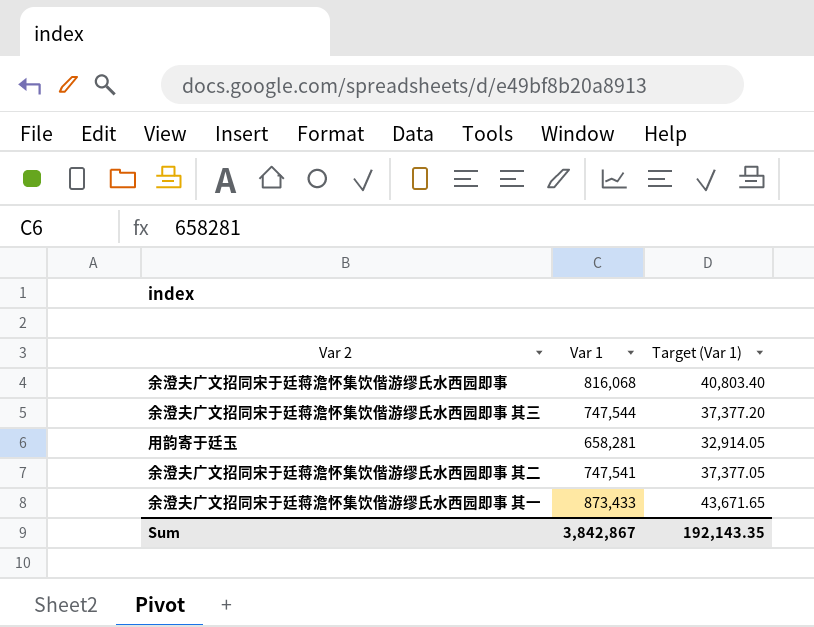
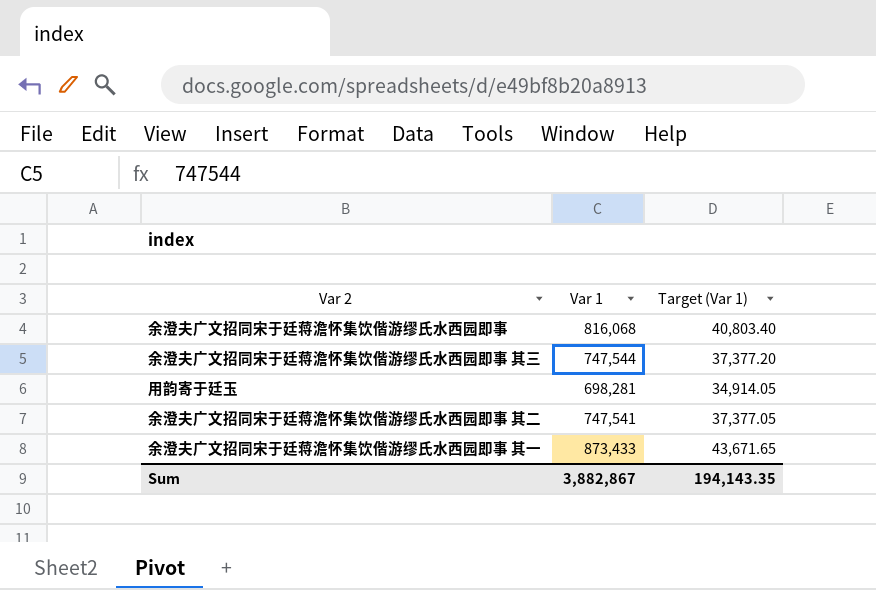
用韵寄于廷玉 | Var 1: 658,281 -> 698,281
用韵寄于廷玉 | Target (Var 1): 32,914.05 -> 34,914.05
Sum | Var 1: 3,842,867 -> 3,882,867
Sum | Target (Var 1): 192,143.35 -> 194,143.35

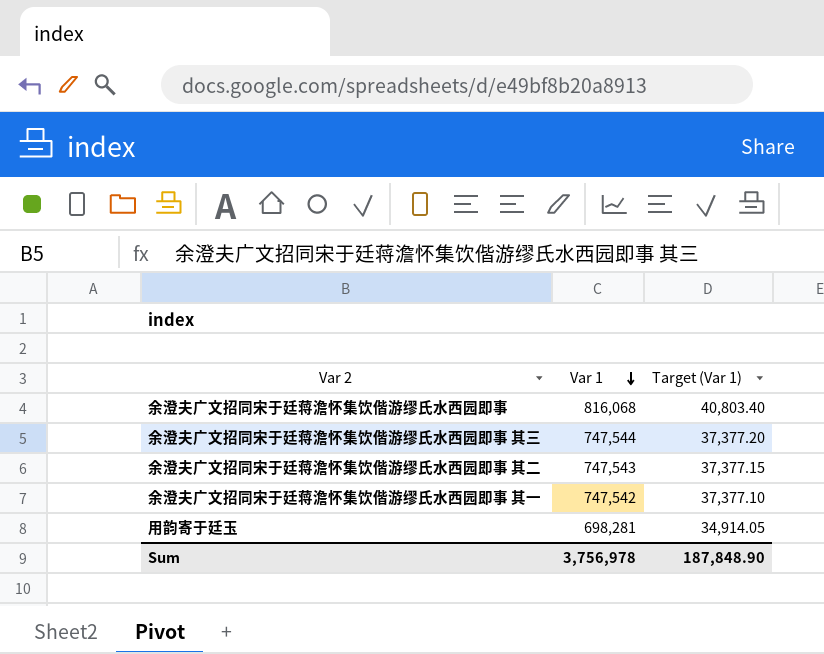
row order: none -> Var 1 descending
余澄夫广文招同宋于廷蒋澹怀集饮偕游缪氏水西园即事 其二 | Var 1: 747,541 -> 747,543
余澄夫广文招同宋于廷蒋澹怀集饮偕游缪氏水西园即事 其二 | Target (Var 1): 37,377.05 -> 37,377.15
余澄夫广文招同宋于廷蒋澹怀集饮偕游缪氏水西园即事 其一 | Var 1: 873,433 -> 747,542
余澄夫广文招同宋于廷蒋澹怀集饮偕游缪氏水西园即事 其一 | Target (Var 1): 43,671.65 -> 37,377.10
Sum | Var 1: 3,882,867 -> 3,756,978
Sum | Target (Var 1): 194,143.35 -> 187,848.90

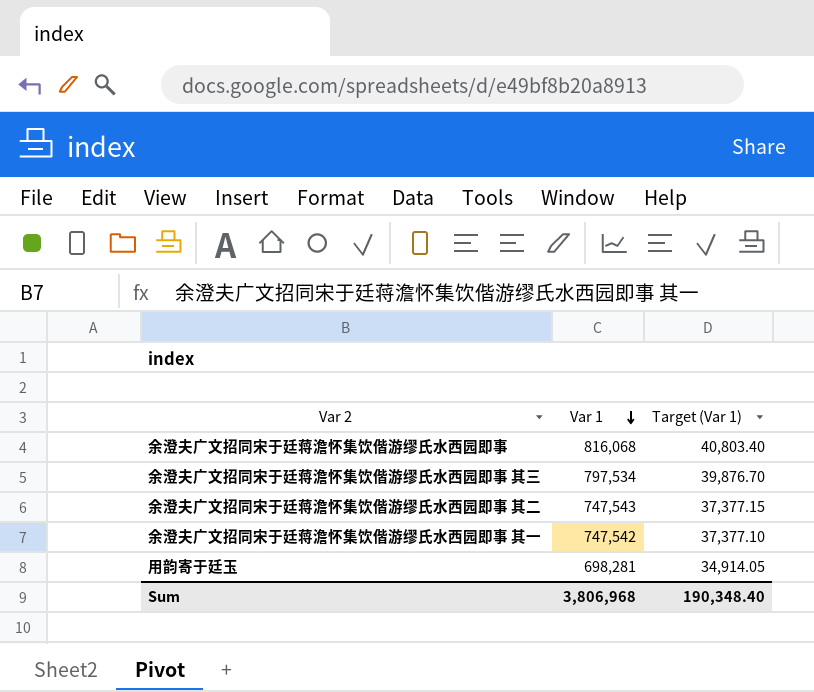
余澄夫广文招同宋于廷蒋澹怀集饮偕游缪氏水西园即事 其三 | Var 1: 747,544 -> 797,534
余澄夫广文招同宋于廷蒋澹怀集饮偕游缪氏水西园即事 其三 | Target (Var 1): 37,377.20 -> 39,876.70
Sum | Var 1: 3,756,978 -> 3,806,968
Sum | Target (Var 1): 187,848.90 -> 190,348.40

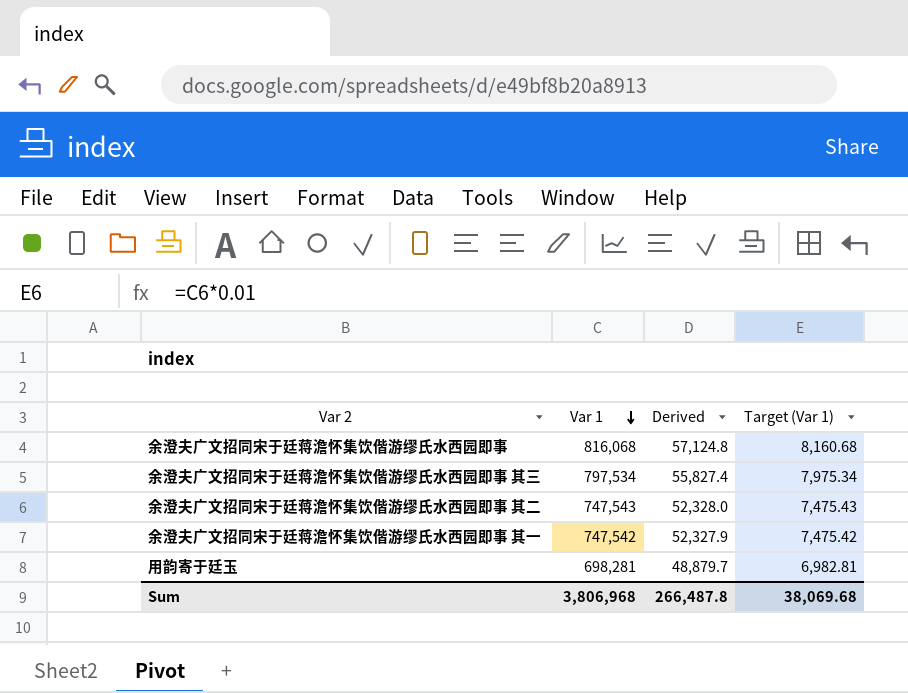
column Derived | formula: none -> [Var 1] * 0.07
column Target (Var 1) | formula: [Var 1] * 0.05 -> [Var 1] * 0.01
Sum | Target (Var 1): 190,348.40 -> 38,069.68

